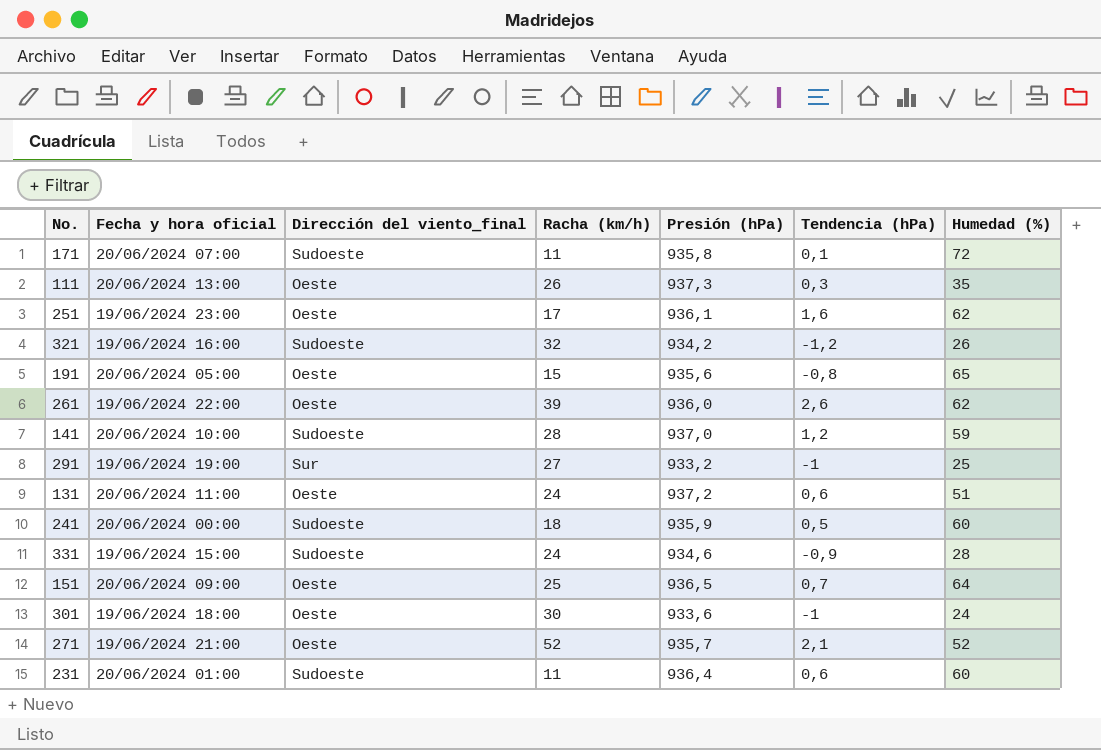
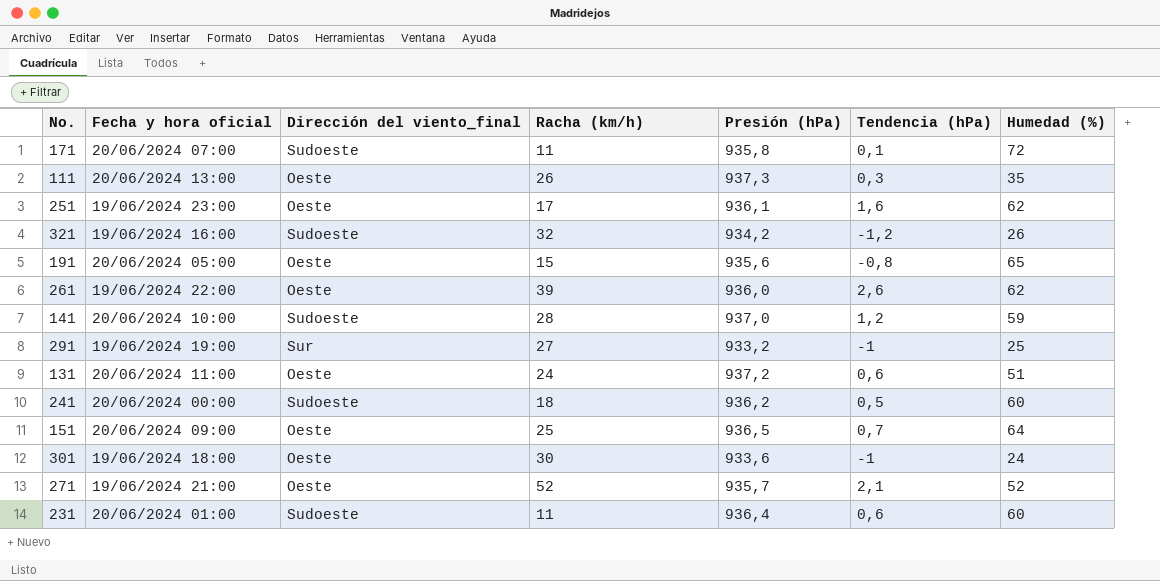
row 331: 19/06/2024 15:00 | Sudoeste | 24 | 934,6 | -0,9 | 28 -> none
241 | Presión (hPa): 935,9 -> 936,2

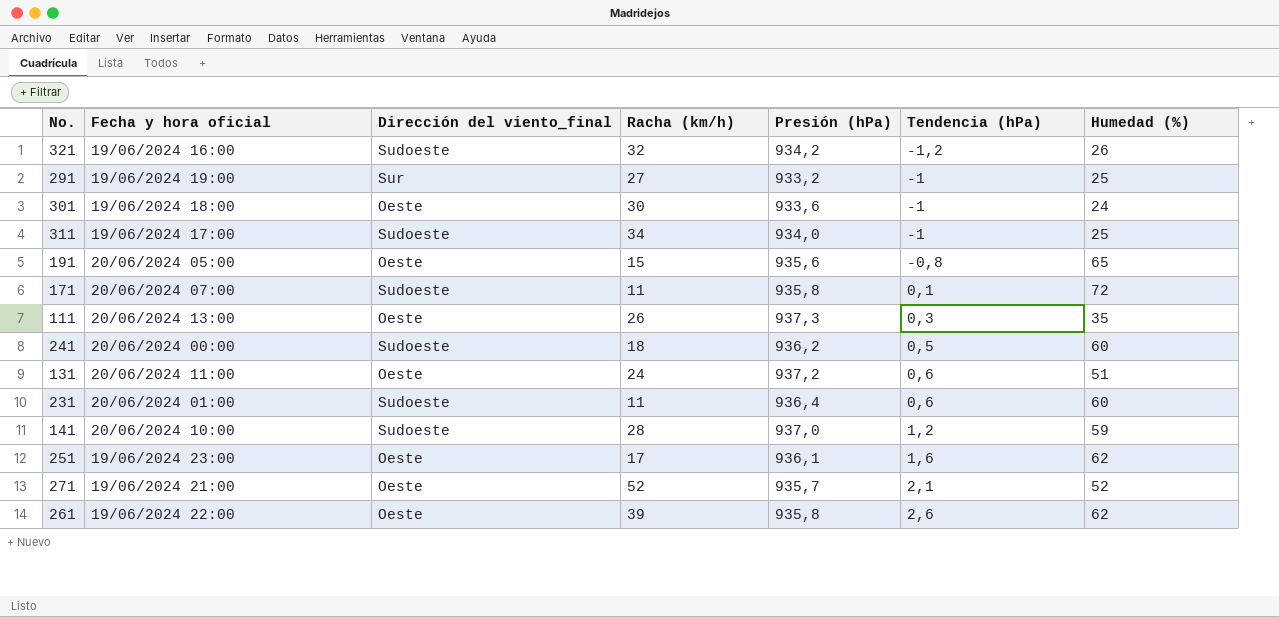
row order: none -> Tendencia (hPa) ascending
row 151: 20/06/2024 09:00 | Oeste | 25 | 936,5 | 0,7 | 64 -> none
row 311: none -> 19/06/2024 17:00 | Sudoeste | 34 | 934,0 | -1 | 25
261 | Presión (hPa): 936,0 -> 935,8

